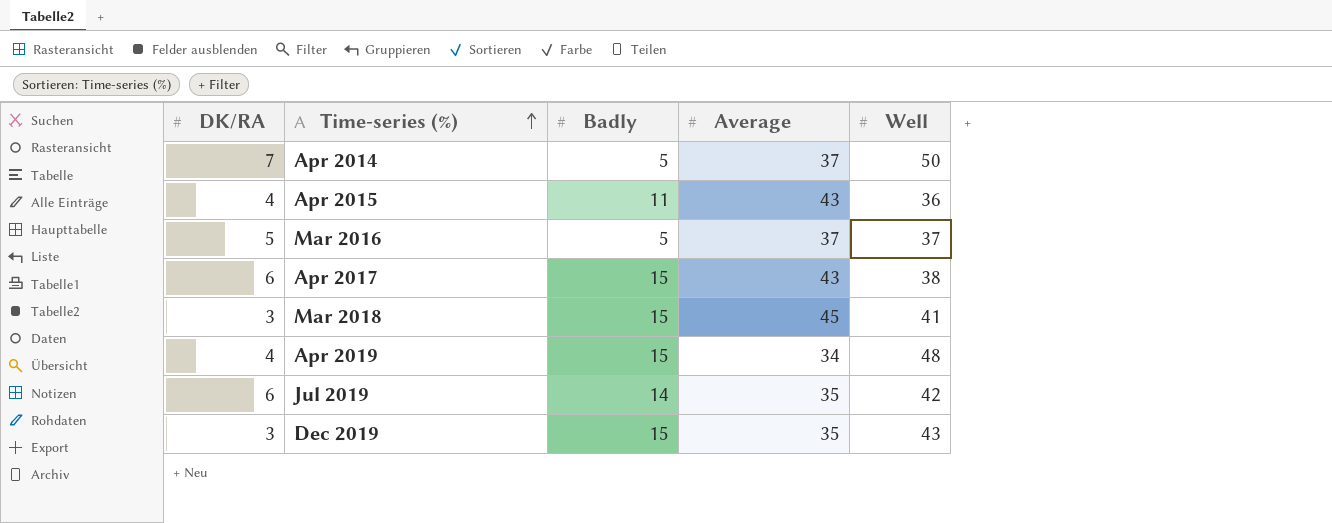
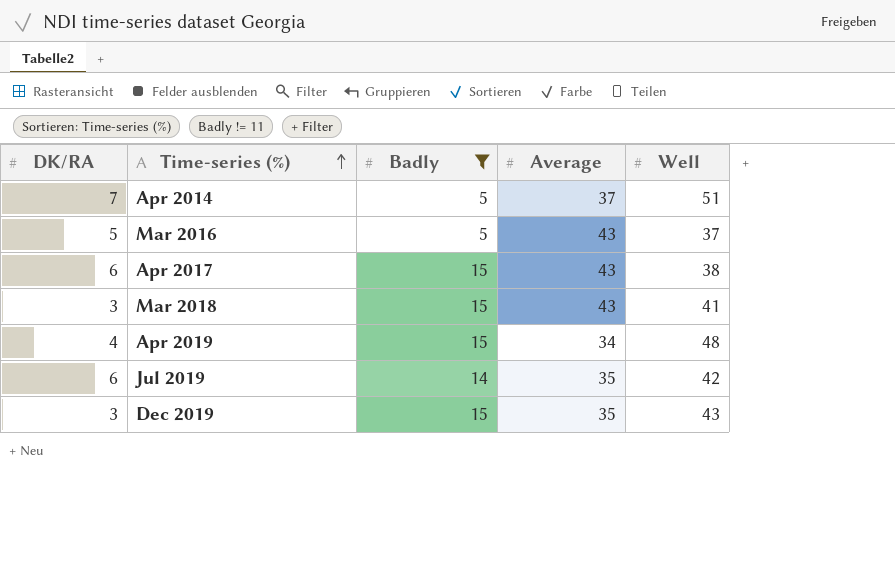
filter: none -> Badly != 11
Apr 2014 | Well: 50 -> 51
Mar 2016 | Average: 37 -> 43
Mar 2018 | Average: 45 -> 43

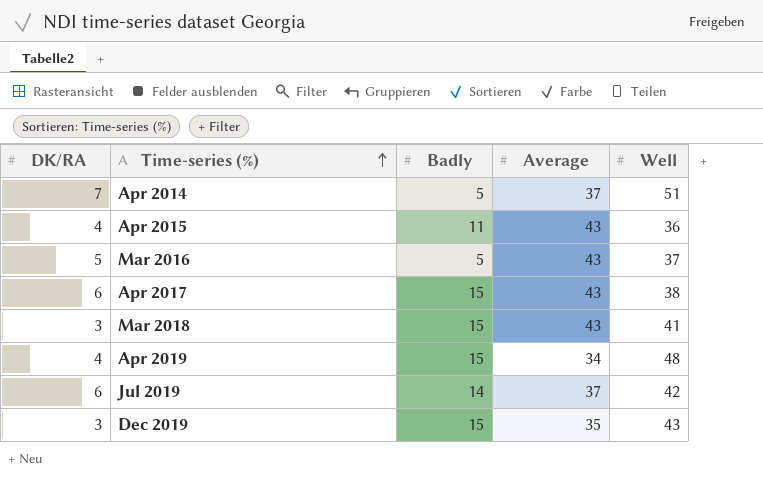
filter: Badly != 11 -> none
Jul 2019 | Average: 35 -> 37

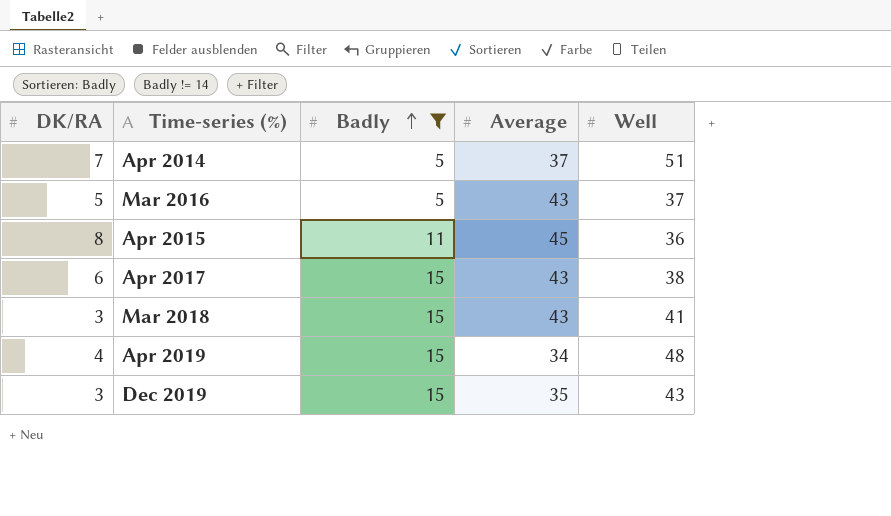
filter: none -> Badly != 14
row order: Time-series (%) ascending -> Badly ascending
Apr 2015 | DK/RA: 4 -> 8
Apr 2015 | Average: 43 -> 45

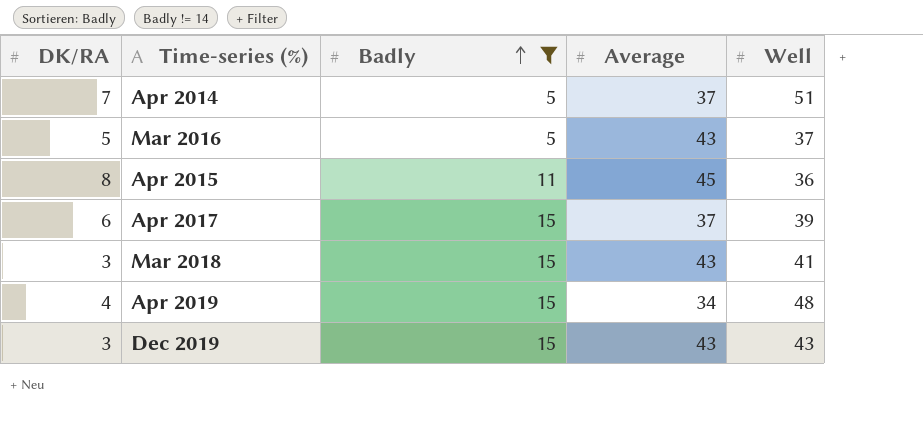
Apr 2017 | Average: 43 -> 37
Apr 2017 | Well: 38 -> 39
Dec 2019 | Average: 35 -> 43

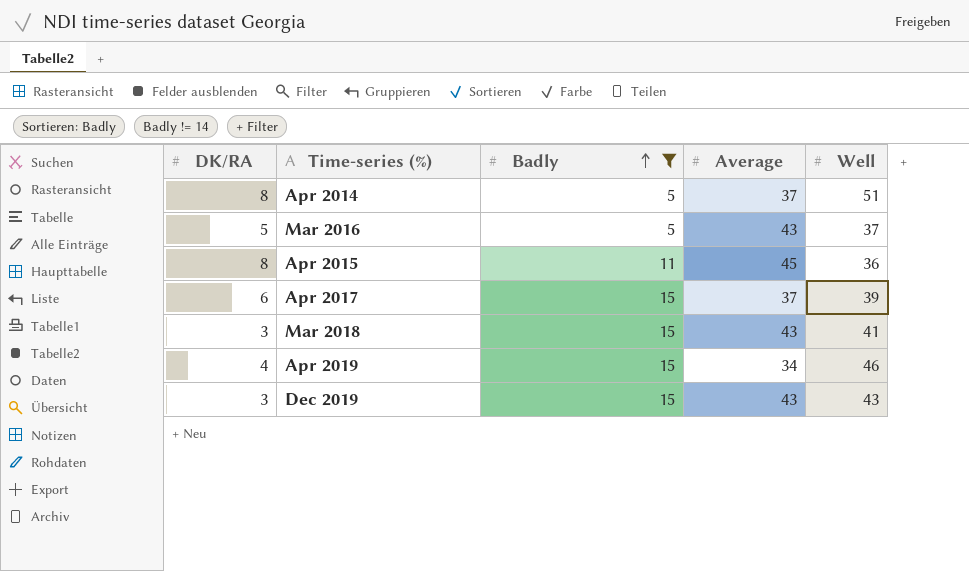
Apr 2014 | DK/RA: 7 -> 8
Apr 2019 | Well: 48 -> 46

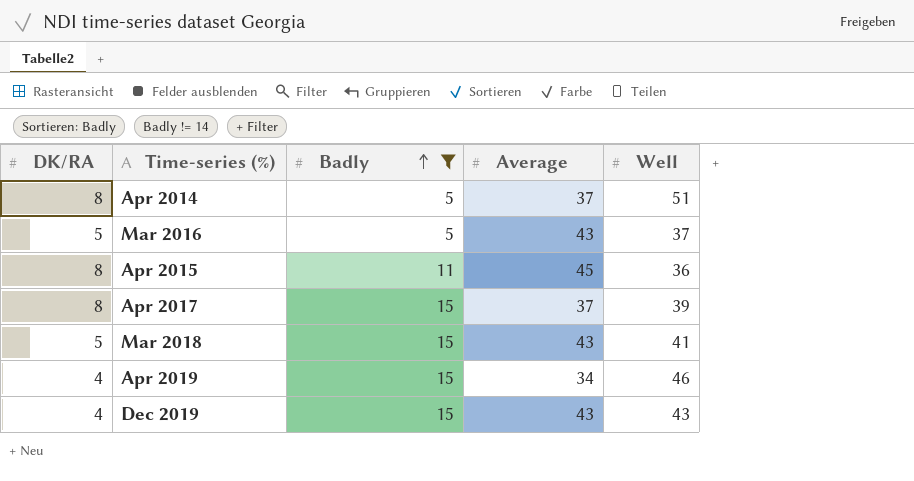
Apr 2017 | DK/RA: 6 -> 8
Mar 2018 | DK/RA: 3 -> 5
Dec 2019 | DK/RA: 3 -> 4

